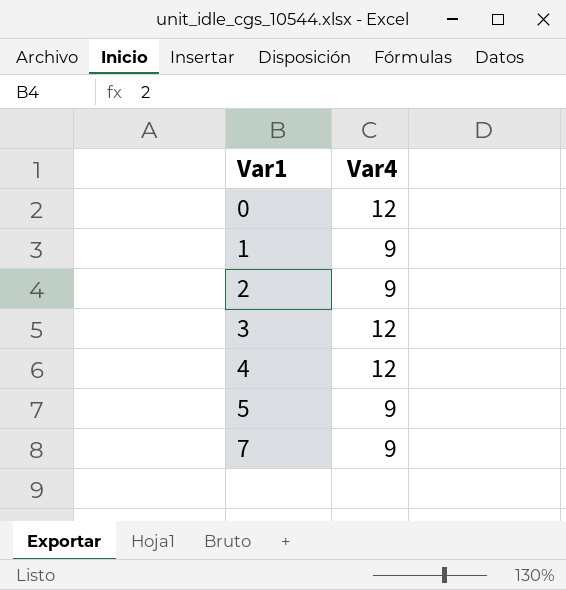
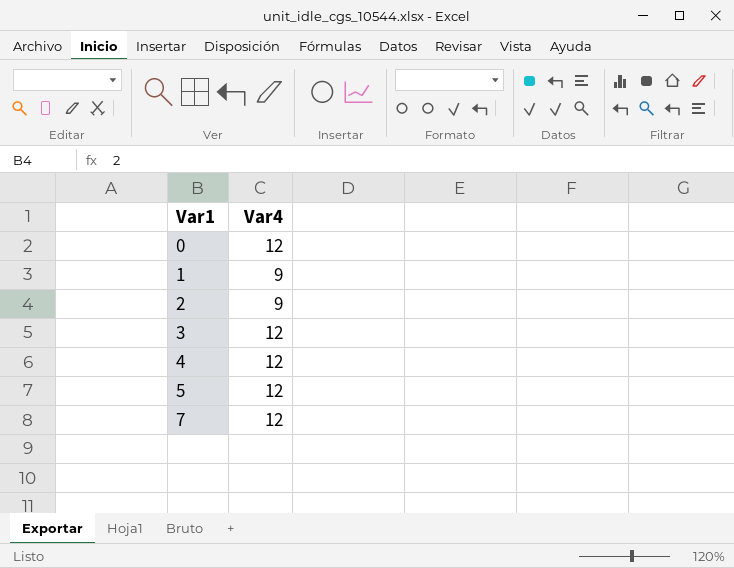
5 | Var4: 9 -> 12
7 | Var4: 9 -> 12

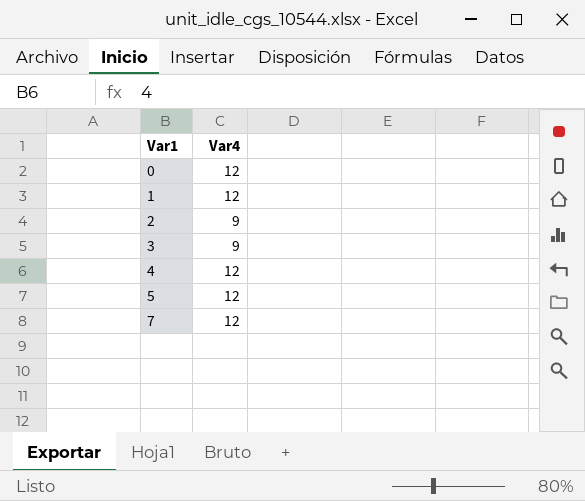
1 | Var4: 9 -> 12
3 | Var4: 12 -> 9

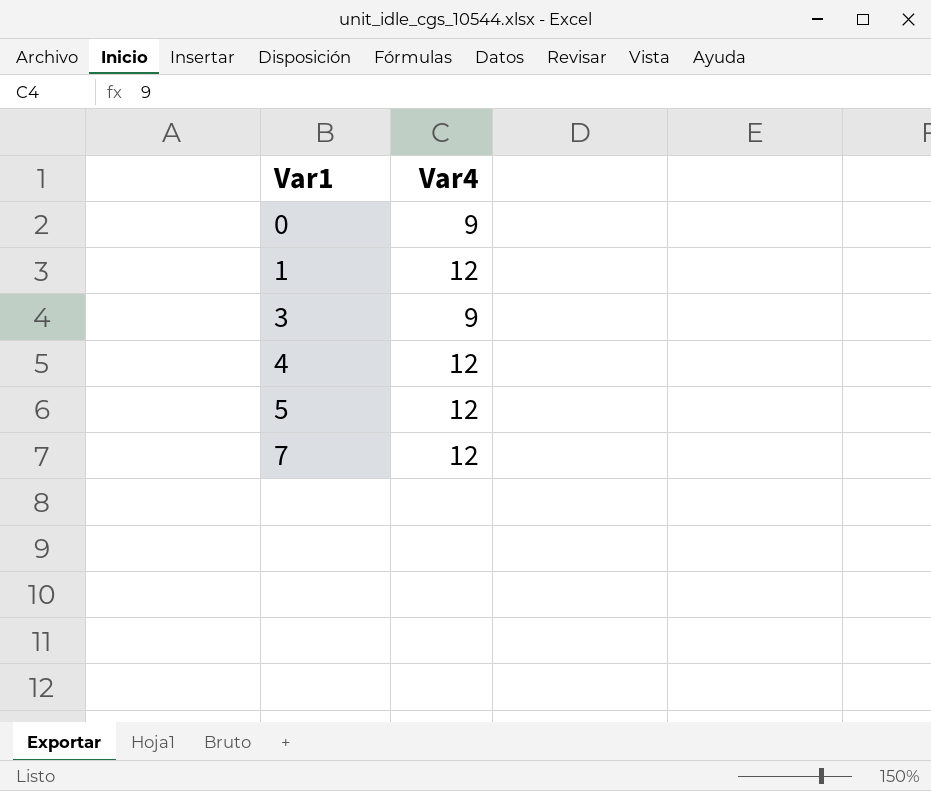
row 2: 9 -> none
0 | Var4: 12 -> 9

